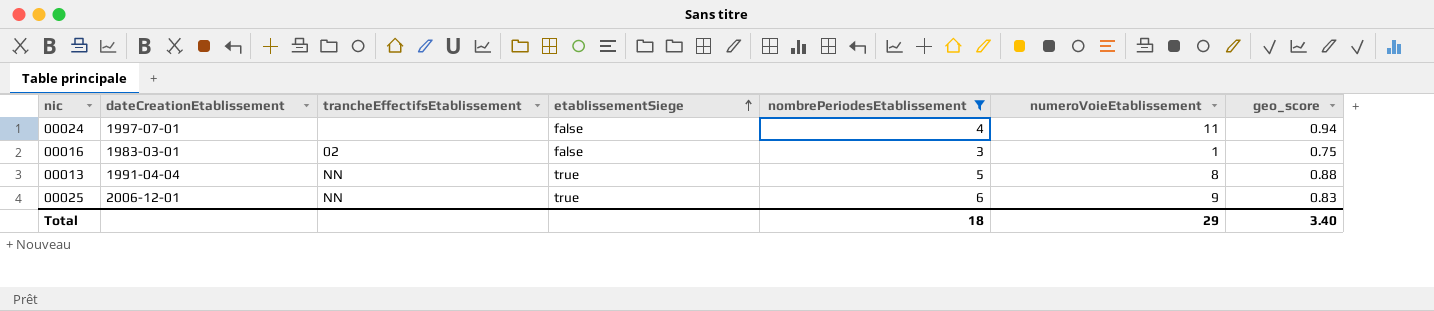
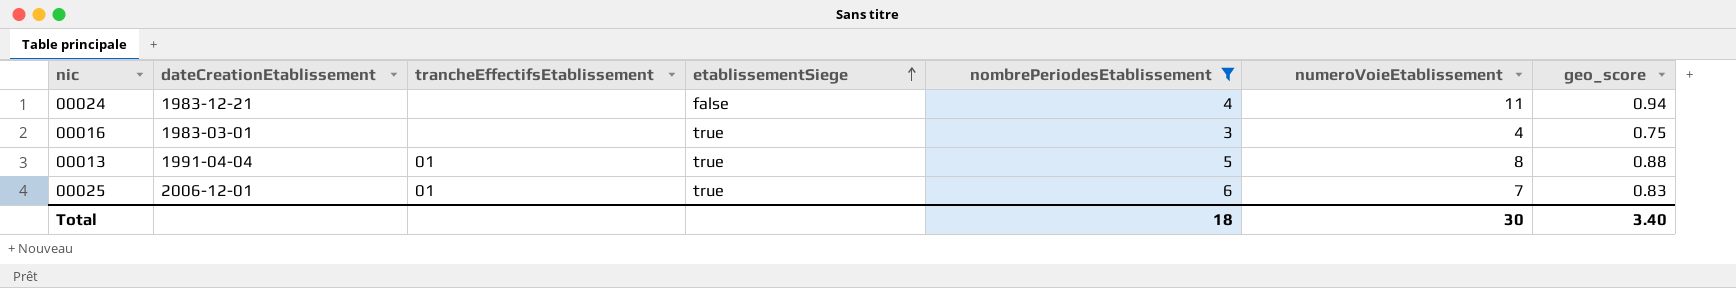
00024 | dateCreationEtablissement: 1997-07-01 -> 1983-12-21
00016 | trancheEffectifsEtablissement: 02 -> none
00016 | etablissementSiege: false -> true
00016 | numeroVoieEtablissement: 1 -> 4
00013 | trancheEffectifsEtablissement: NN -> 01
00025 | trancheEffectifsEtablissement: NN -> 01
00025 | numeroVoieEtablissement: 9 -> 7
Total | numeroVoieEtablissement: 29 -> 30

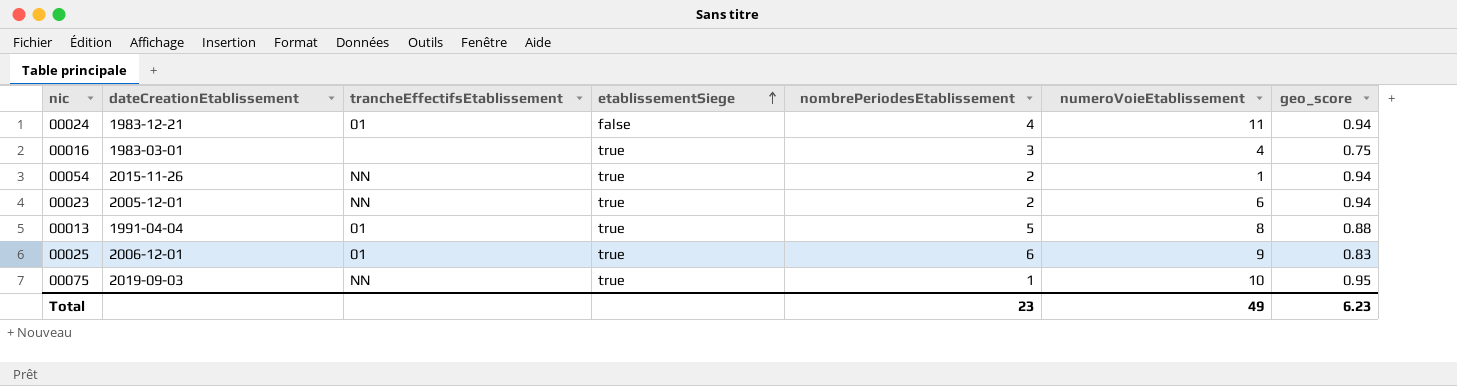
filter: nombrePeriodesEtablissement >= 3 -> none
00024 | trancheEffectifsEtablissement: none -> 01
00025 | numeroVoieEtablissement: 7 -> 9
Total | nombrePeriodesEtablissement: 18 -> 23
Total | numeroVoieEtablissement: 30 -> 49
Total | geo_score: 3.40 -> 6.23

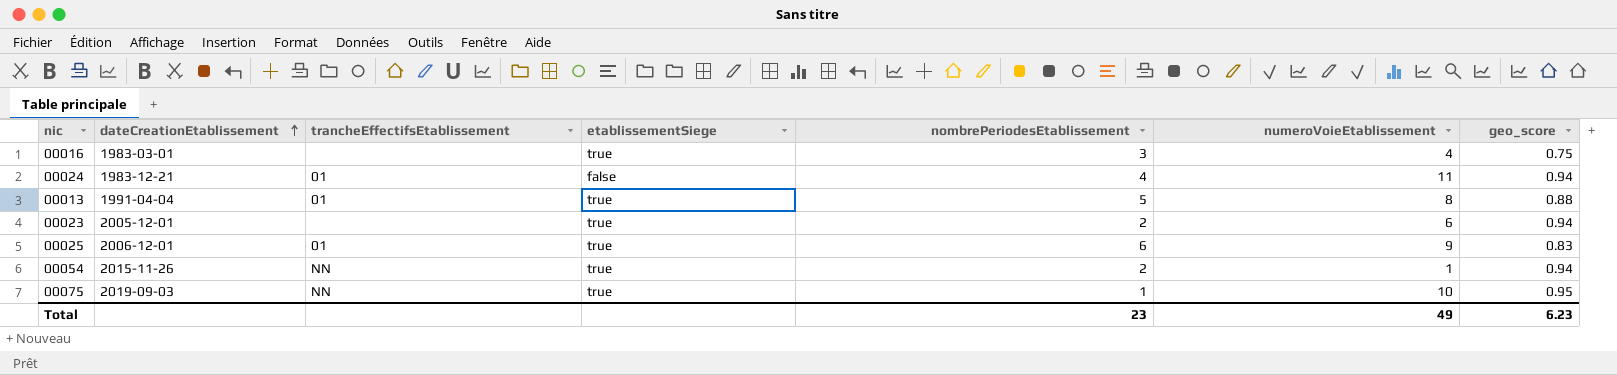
row order: etablissementSiege ascending -> dateCreationEtablissement ascending
00023 | trancheEffectifsEtablissement: NN -> none

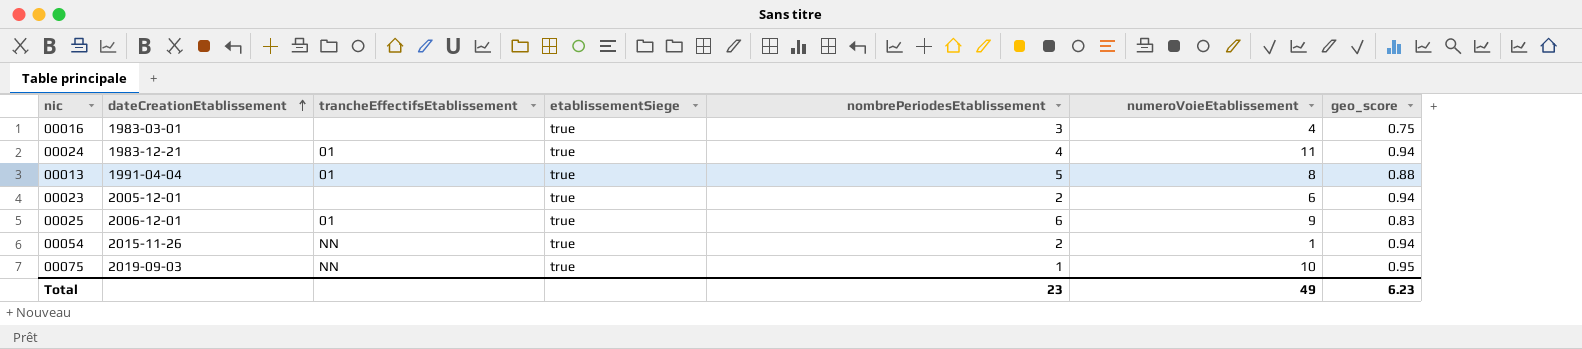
00024 | etablissementSiege: false -> true

